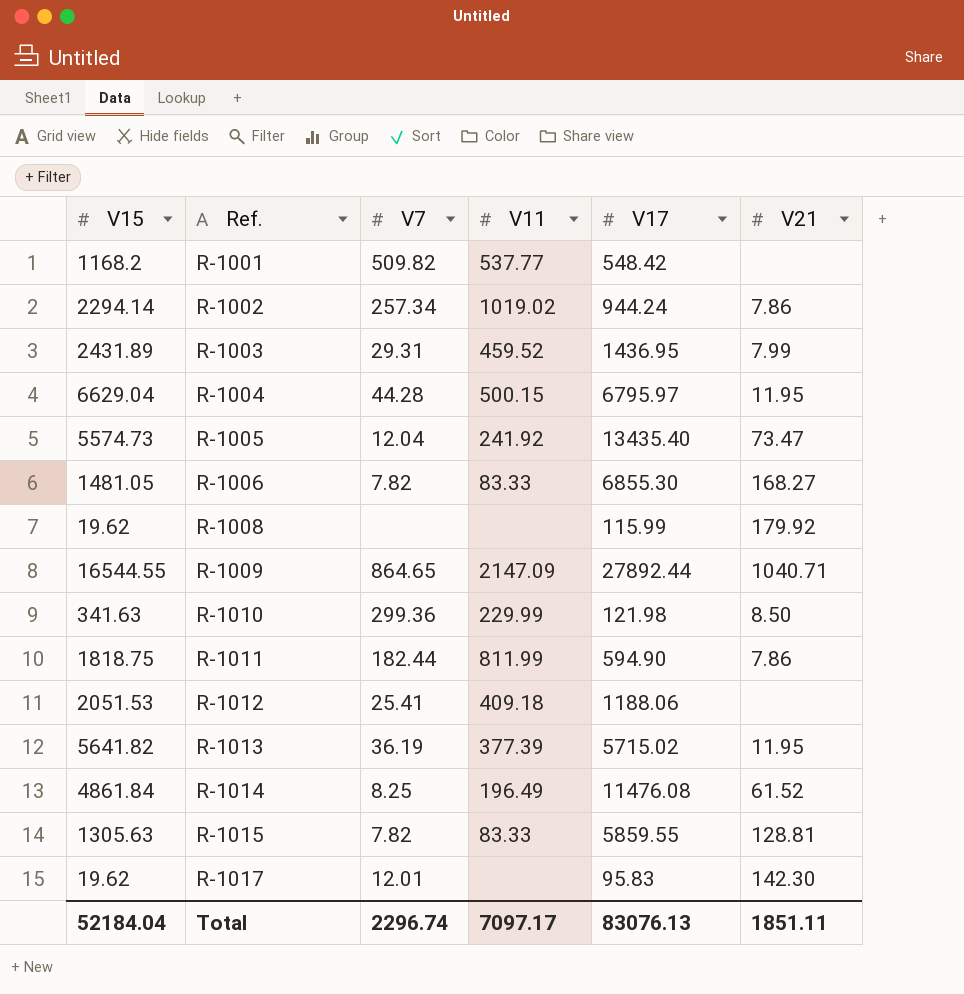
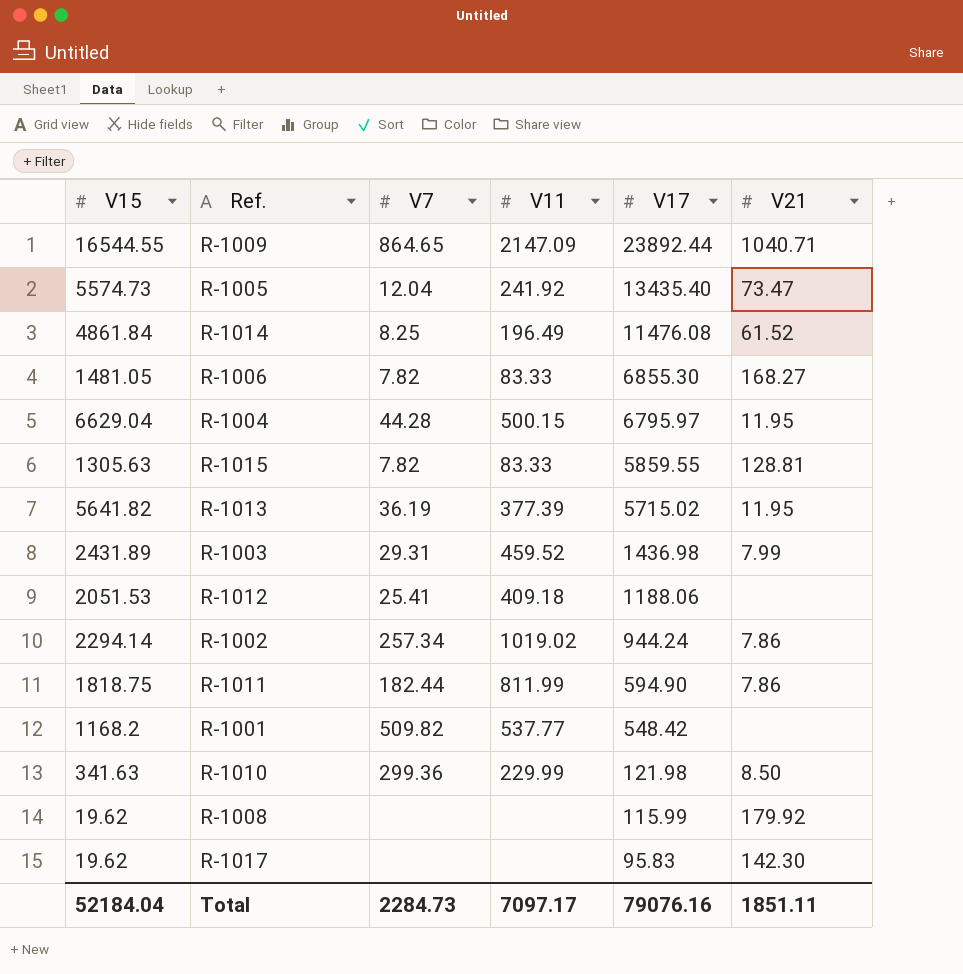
row order: Ref. ascending -> V17 descending
R-1009 | V17: 27892.44 -> 23892.44
R-1003 | V17: 1436.95 -> 1436.98
R-1017 | V7: 12.01 -> none
Total | V7: 2296.74 -> 2284.73
Total | V17: 83076.13 -> 79076.16

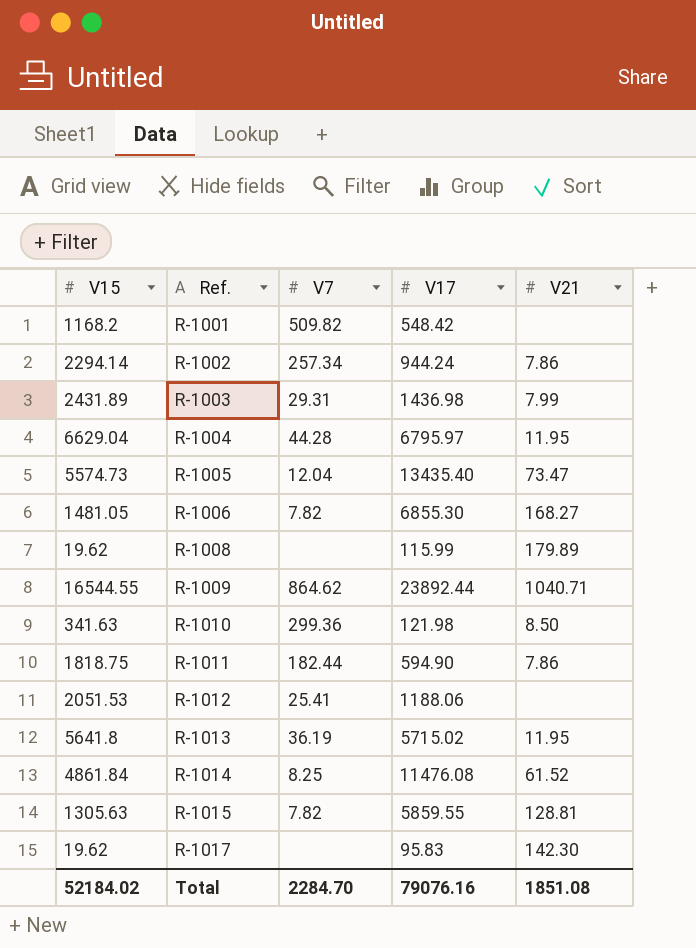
row order: V17 descending -> Ref. ascending
column V11 | position: 4 -> none
R-1008 | V21: 179.92 -> 179.89
R-1009 | V7: 864.65 -> 864.62
R-1013 | V15: 5641.82 -> 5641.8
Total | V15: 52184.04 -> 52184.02
Total | V7: 2284.73 -> 2284.70
Total | V21: 1851.11 -> 1851.08

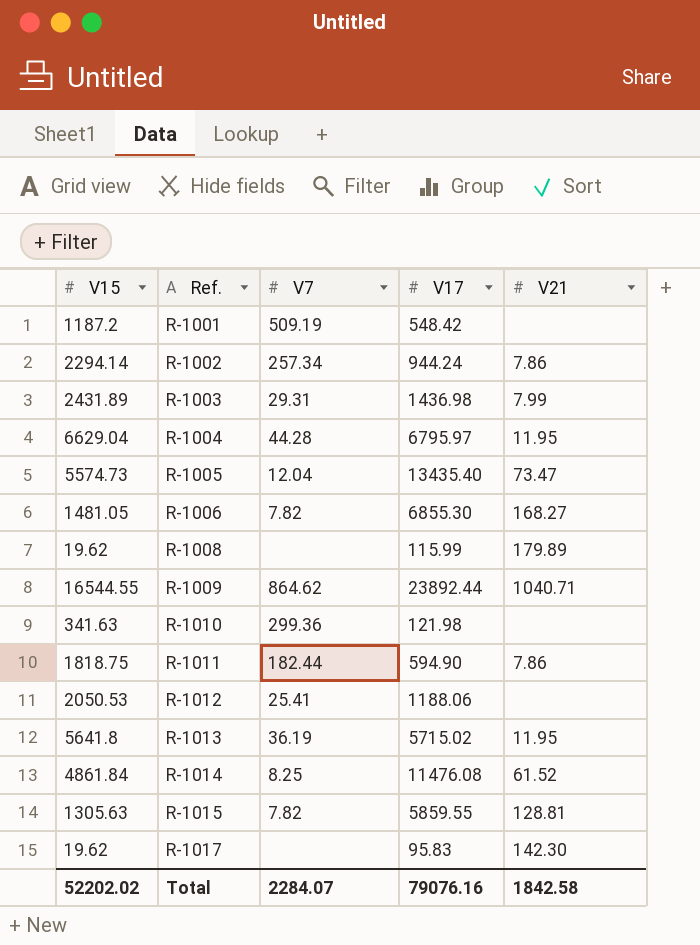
R-1001 | V15: 1168.2 -> 1187.2
R-1001 | V7: 509.82 -> 509.19
R-1010 | V21: 8.50 -> none
R-1012 | V15: 2051.53 -> 2050.53
Total | V15: 52184.02 -> 52202.02
Total | V7: 2284.70 -> 2284.07
Total | V21: 1851.08 -> 1842.58

